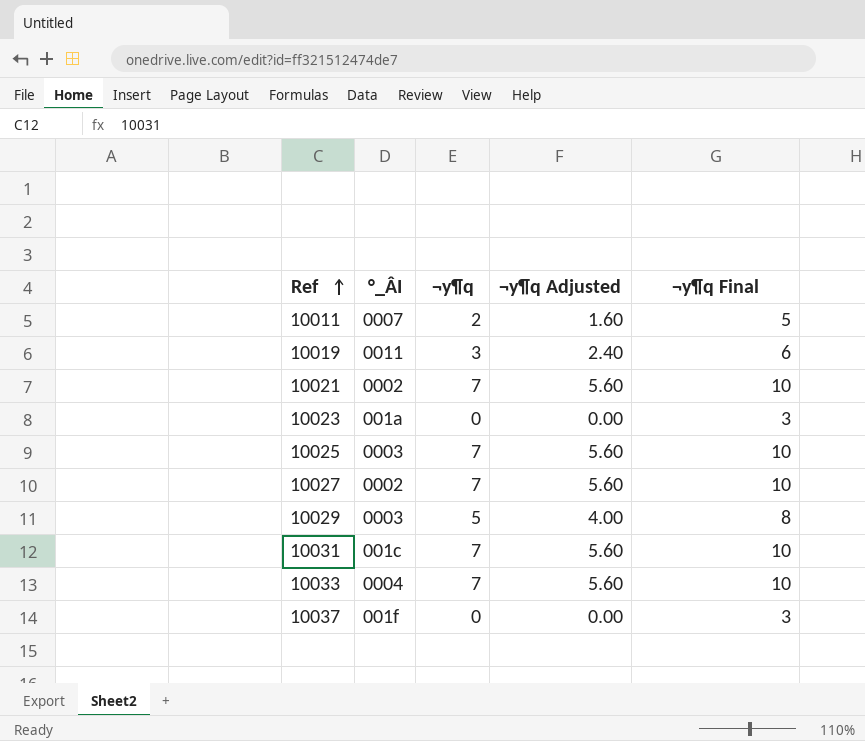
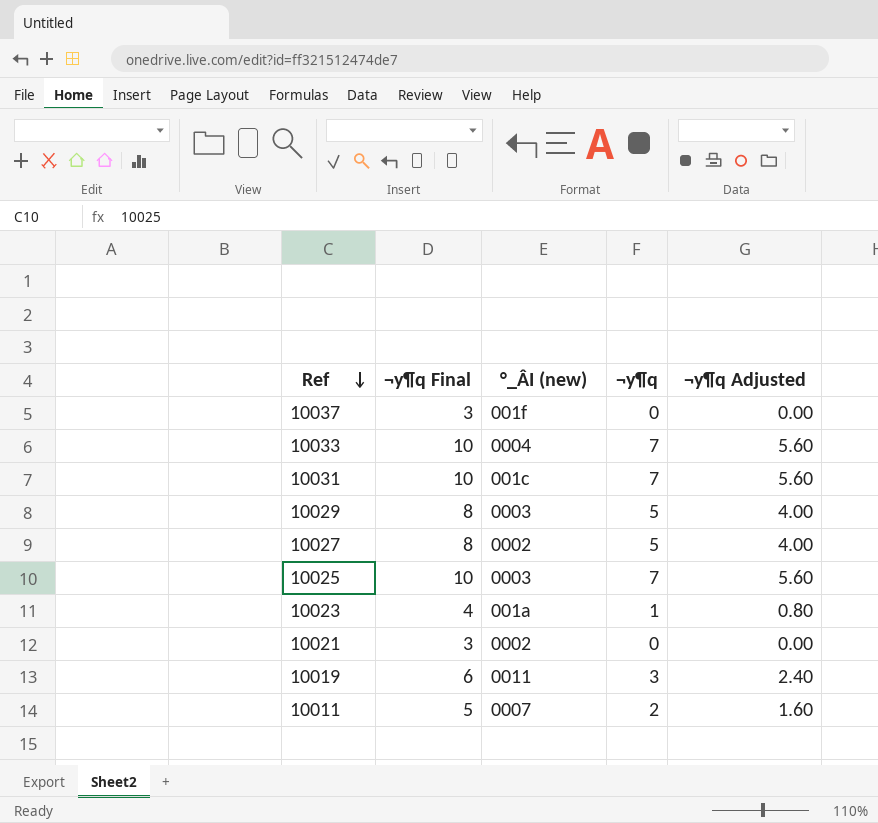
row order: Ref ascending -> Ref descending
column ¬y¶q Final | position: 5 -> 2
column name: °_ÂI -> °_ÂI (new)
10027 | ¬y¶q Final: 10 -> 8
10027 | ¬y¶q: 7 -> 5
10027 | ¬y¶q Adjusted: 5.60 -> 4.00
10023 | ¬y¶q Final: 3 -> 4
10023 | ¬y¶q: 0 -> 1
10023 | ¬y¶q Adjusted: 0.00 -> 0.80
10021 | ¬y¶q Final: 10 -> 3
10021 | ¬y¶q: 7 -> 0
10021 | ¬y¶q Adjusted: 5.60 -> 0.00

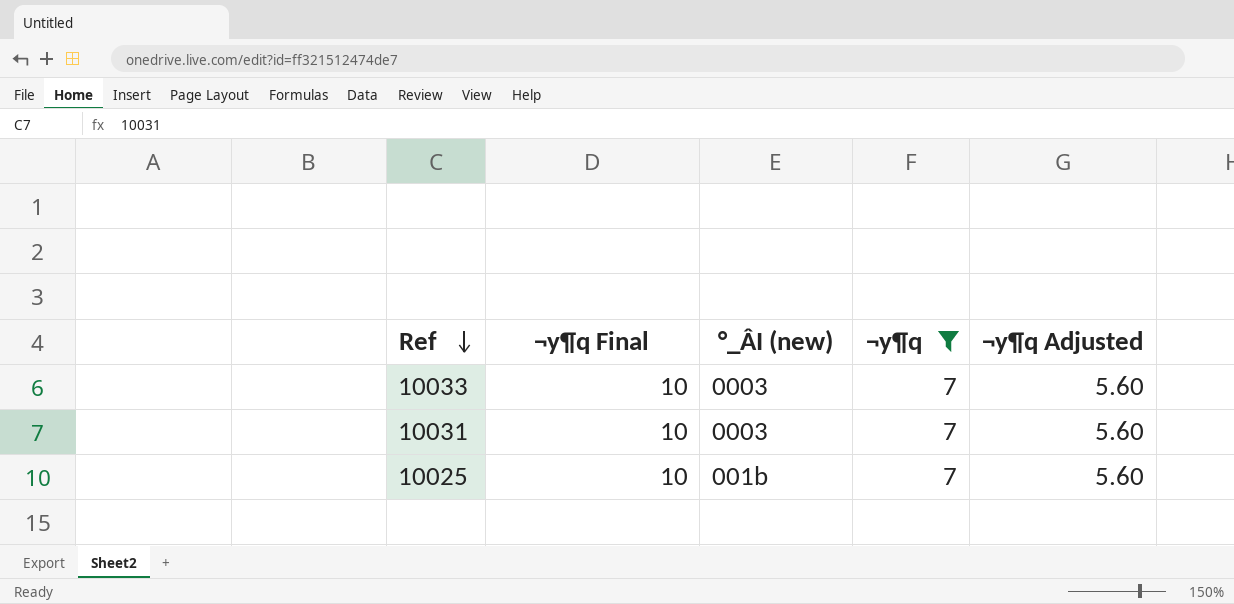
filter: none -> ¬y¶q = 7
10033 | °_ÂI (new): 0004 -> 0003
10031 | °_ÂI (new): 001c -> 0003
10025 | °_ÂI (new): 0003 -> 001b

